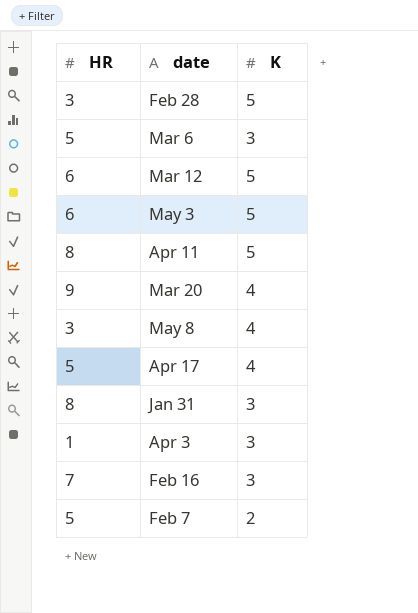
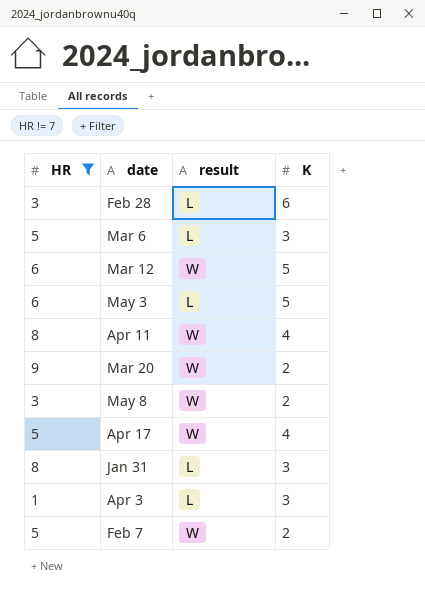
filter: none -> HR != 7
column result | position: none -> 3
Feb 28 | K: 5 -> 6
Apr 11 | K: 5 -> 4
Mar 20 | K: 4 -> 2
May 8 | K: 4 -> 2

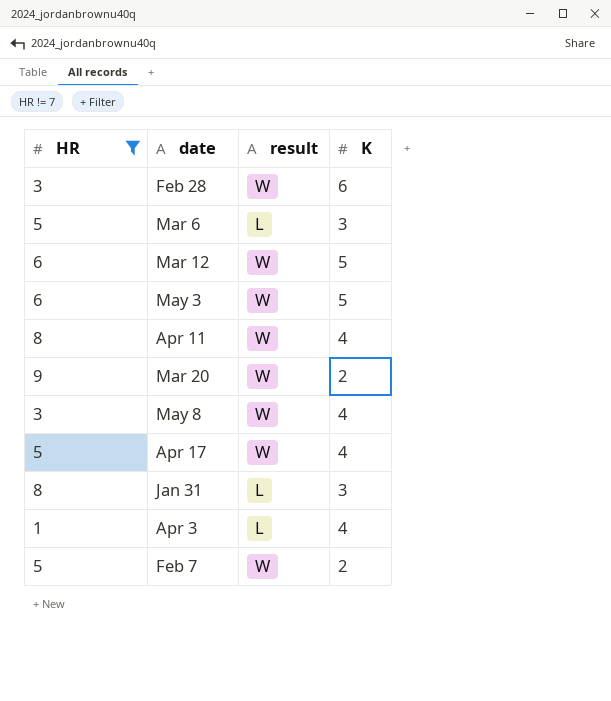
Feb 28 | result: L -> W
May 3 | result: L -> W
May 8 | K: 2 -> 4
Apr 3 | K: 3 -> 4

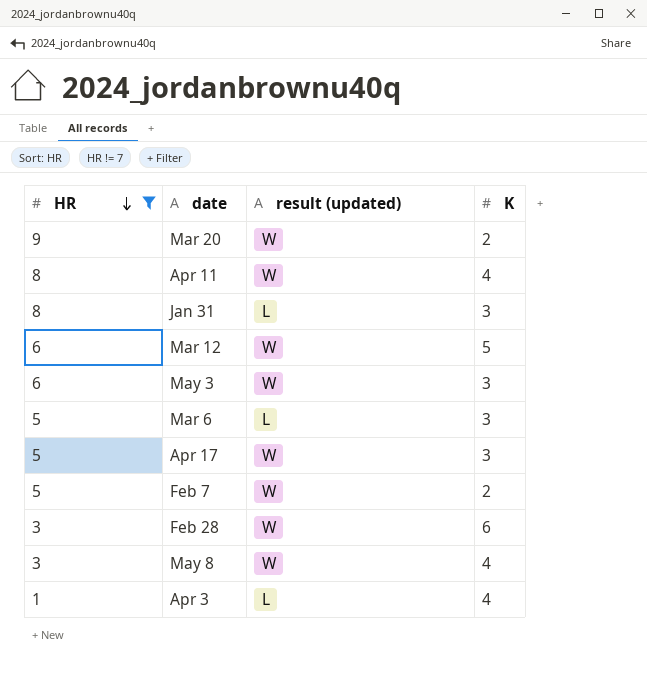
row order: none -> HR descending
column name: result -> result (updated)
May 3 | K: 5 -> 3
Apr 17 | K: 4 -> 3

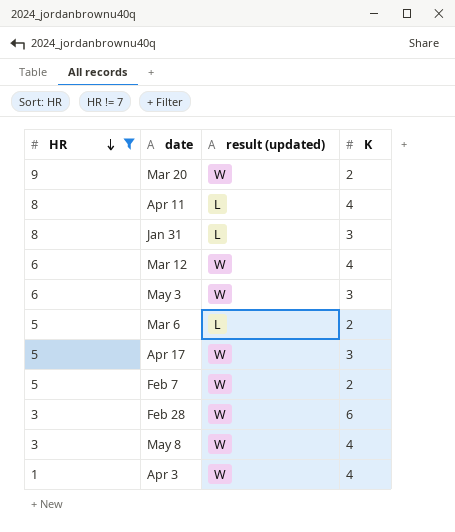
Apr 11 | result (updated): W -> L
Mar 12 | K: 5 -> 4
Mar 6 | K: 3 -> 2
Apr 3 | result (updated): L -> W

